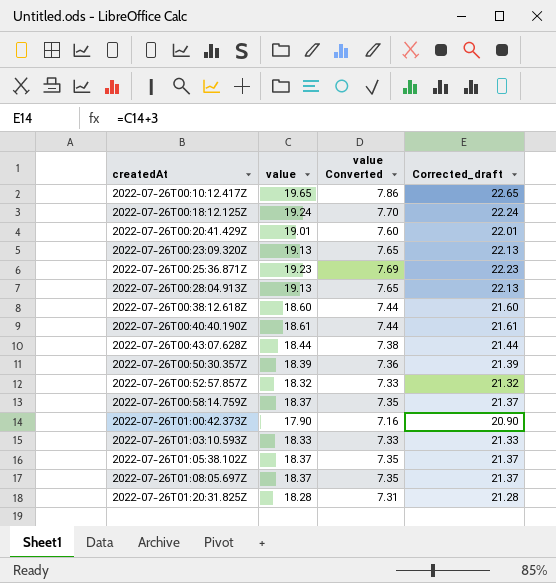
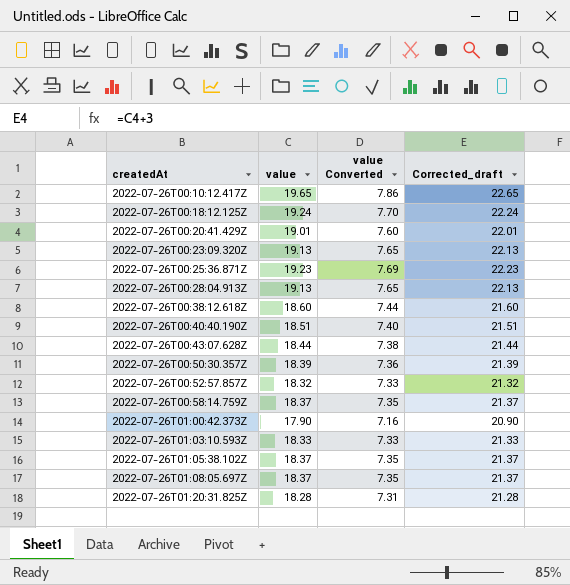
2022-07-26T00:40:40.190Z | value: 18.61 -> 18.51
2022-07-26T00:40:40.190Z | value Converted: 7.44 -> 7.40
2022-07-26T00:40:40.190Z | Corrected_draft: 21.61 -> 21.51

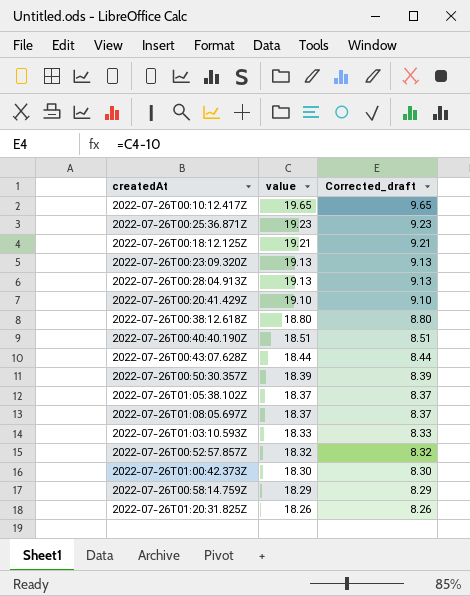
row order: createdAt ascending -> value descending
column value Converted | formula: [value] * 0.4 -> none
column Corrected_draft | formula: [value] + 3 -> [value] - 10
2022-07-26T00:18:12.125Z | value: 19.24 -> 19.21
2022-07-26T00:20:41.429Z | value: 19.01 -> 19.10
2022-07-26T00:38:12.618Z | value: 18.60 -> 18.80
2022-07-26T01:00:42.373Z | value: 17.90 -> 18.30
2022-07-26T00:58:14.759Z | value: 18.37 -> 18.29
2022-07-26T01:20:31.825Z | value: 18.28 -> 18.26

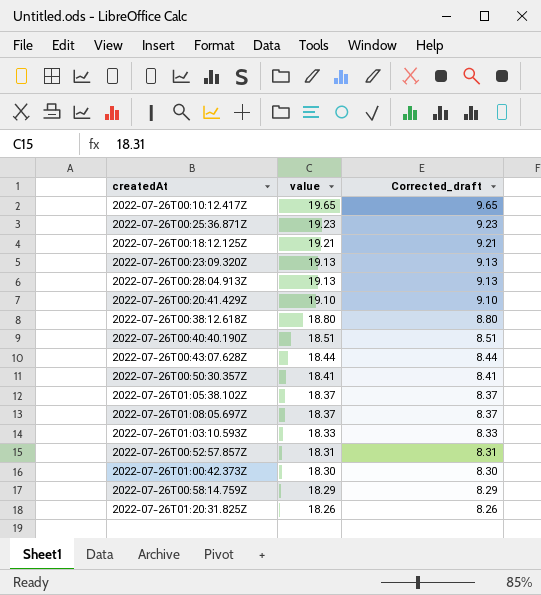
2022-07-26T00:50:30.357Z | value: 18.39 -> 18.41
2022-07-26T00:50:30.357Z | Corrected_draft: 8.39 -> 8.41
2022-07-26T00:52:57.857Z | value: 18.32 -> 18.31
2022-07-26T00:52:57.857Z | Corrected_draft: 8.32 -> 8.31

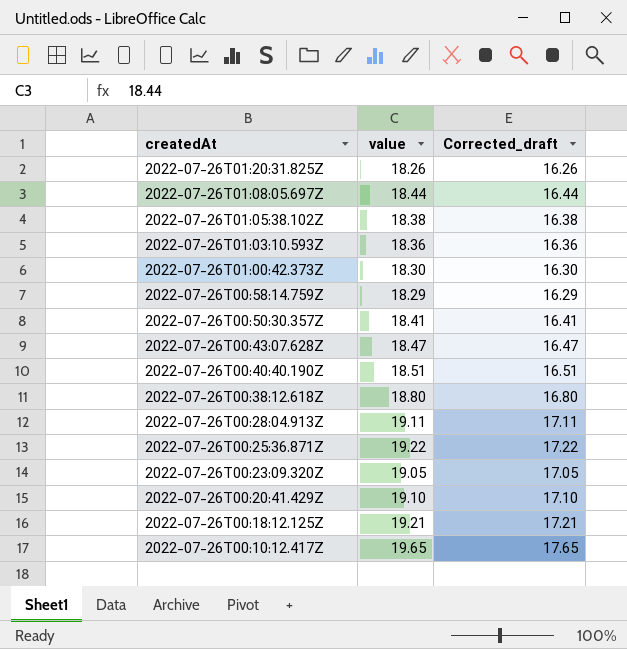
row order: value descending -> createdAt descending
column Corrected_draft | formula: [value] - 10 -> [value] - 2
row 2022-07-26T00:52:57.857Z: 18.31 | 8.31 -> none
2022-07-26T01:08:05.697Z | value: 18.37 -> 18.44
2022-07-26T01:05:38.102Z | value: 18.37 -> 18.38
2022-07-26T01:03:10.593Z | value: 18.33 -> 18.36
2022-07-26T00:43:07.628Z | value: 18.44 -> 18.47
2022-07-26T00:28:04.913Z | value: 19.13 -> 19.11
2022-07-26T00:25:36.871Z | value: 19.23 -> 19.22
2022-07-26T00:23:09.320Z | value: 19.13 -> 19.05

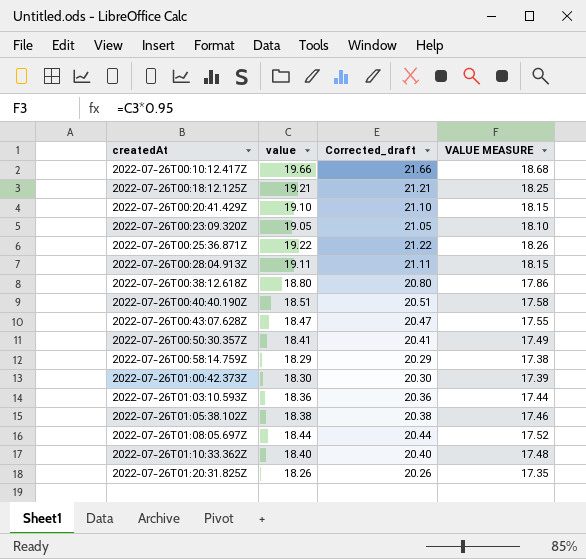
row order: createdAt descending -> createdAt ascending
column Corrected_draft | formula: [value] - 2 -> [value] + 2
column VALUE MEASURE | formula: none -> [value] * 0.95
2022-07-26T00:10:12.417Z | value: 19.65 -> 19.66
row 2022-07-26T01:10:33.362Z: none -> 18.40 | 20.40 | 17.48

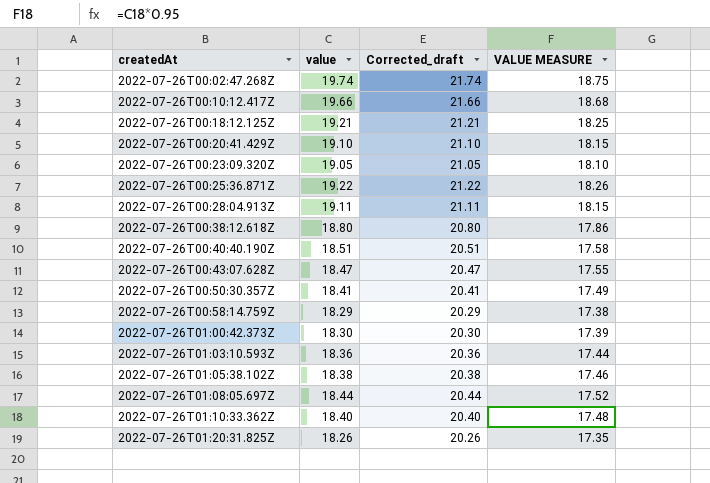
row 2022-07-26T00:02:47.268Z: none -> 19.74 | 21.74 | 18.75

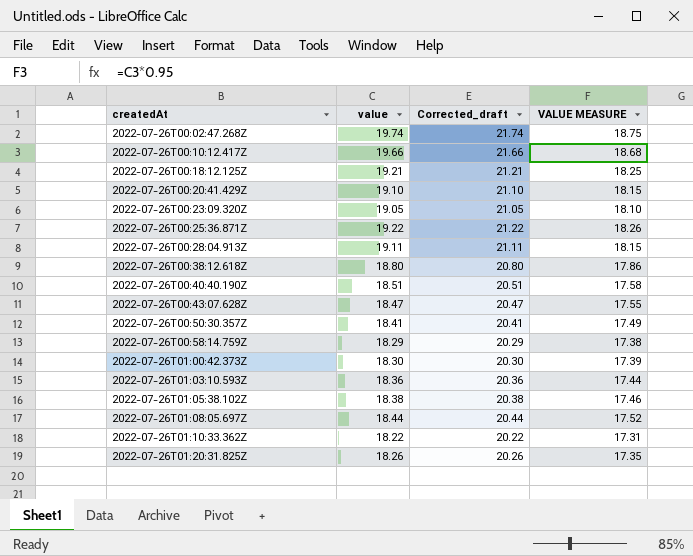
2022-07-26T01:10:33.362Z | value: 18.40 -> 18.22
2022-07-26T01:10:33.362Z | Corrected_draft: 20.40 -> 20.22
2022-07-26T01:10:33.362Z | VALUE MEASURE: 17.48 -> 17.31

